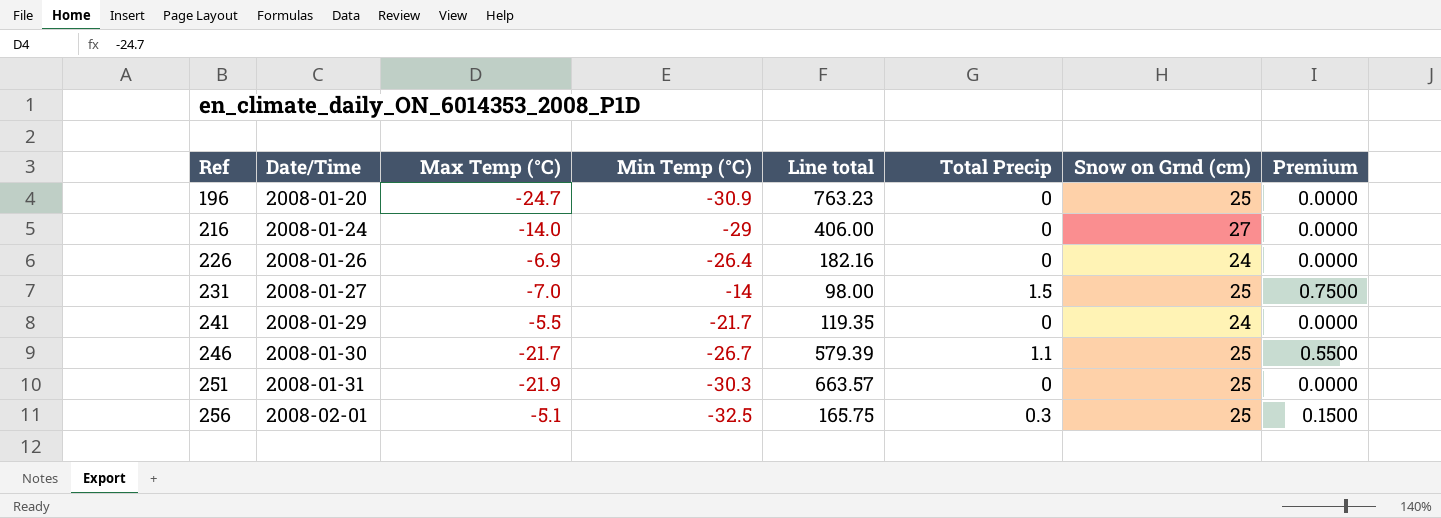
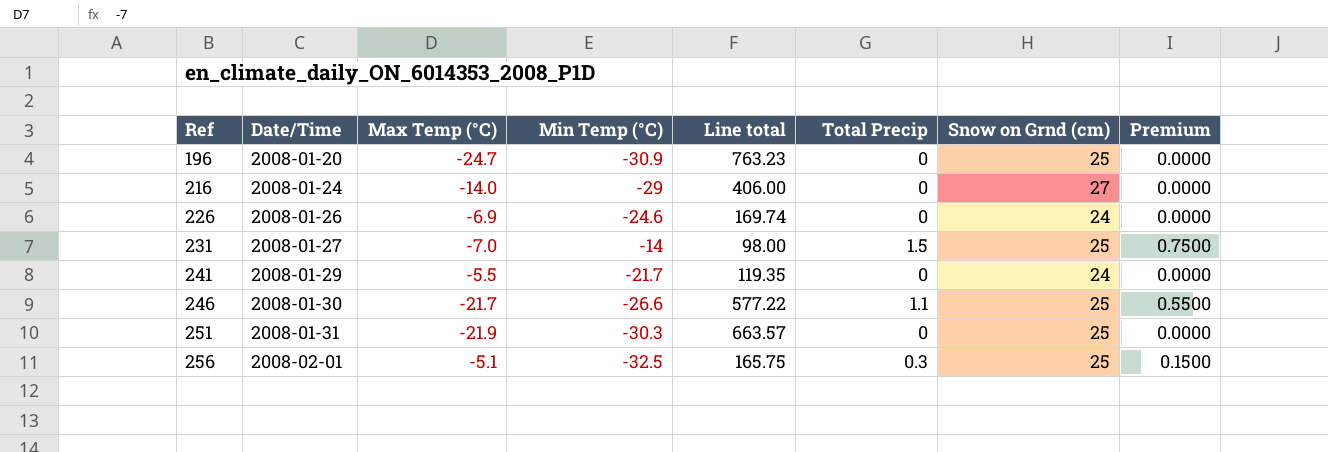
226 | Min Temp (°C): -26.4 -> -24.6
226 | Line total: 182.16 -> 169.74
246 | Min Temp (°C): -26.7 -> -26.6
246 | Line total: 579.39 -> 577.22

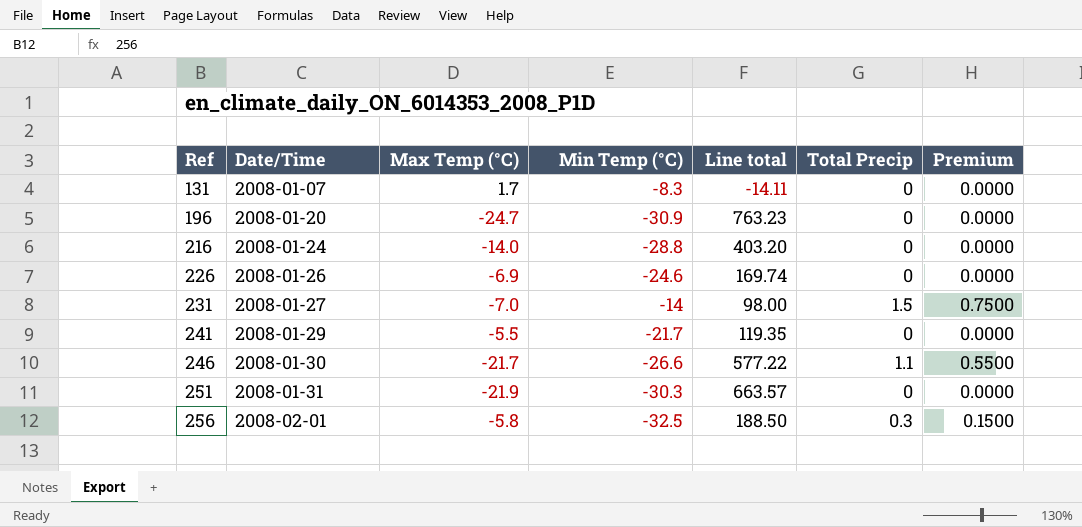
column Snow on Grnd (cm) | position: 7 -> none
row 131: none -> 2008-01-07 | 1.7 | -8.3 | -14.11 | 0 | 0.0000
216 | Min Temp (°C): -29 -> -28.8
216 | Line total: 406.00 -> 403.20
256 | Max Temp (°C): -5.1 -> -5.8
256 | Line total: 165.75 -> 188.50

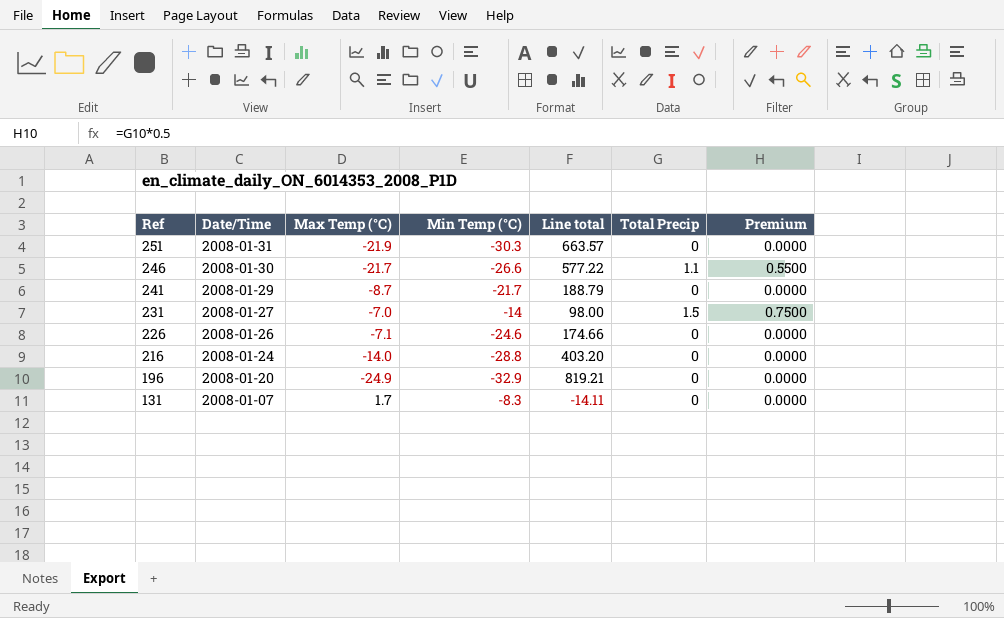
row order: Ref ascending -> Ref descending
row 256: 2008-02-01 | -5.8 | -32.5 | 188.50 | 0.3 | 0.1500 -> none
241 | Max Temp (°C): -5.5 -> -8.7
241 | Line total: 119.35 -> 188.79
226 | Max Temp (°C): -6.9 -> -7.1
226 | Line total: 169.74 -> 174.66
196 | Max Temp (°C): -24.7 -> -24.9
196 | Min Temp (°C): -30.9 -> -32.9
196 | Line total: 763.23 -> 819.21

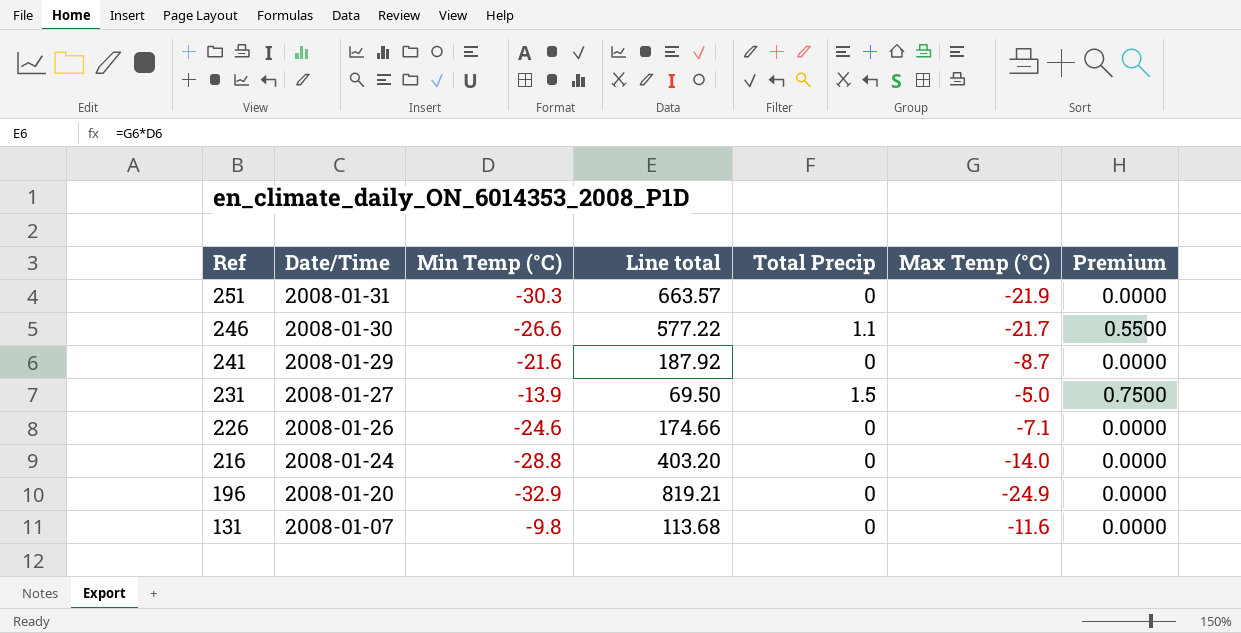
column Max Temp (°C) | position: 3 -> 6
241 | Min Temp (°C): -21.7 -> -21.6
241 | Line total: 188.79 -> 187.92
231 | Min Temp (°C): -14 -> -13.9
231 | Line total: 98.00 -> 69.50
231 | Max Temp (°C): -7.0 -> -5.0
131 | Min Temp (°C): -8.3 -> -9.8
131 | Line total: -14.11 -> 113.68
131 | Max Temp (°C): 1.7 -> -11.6

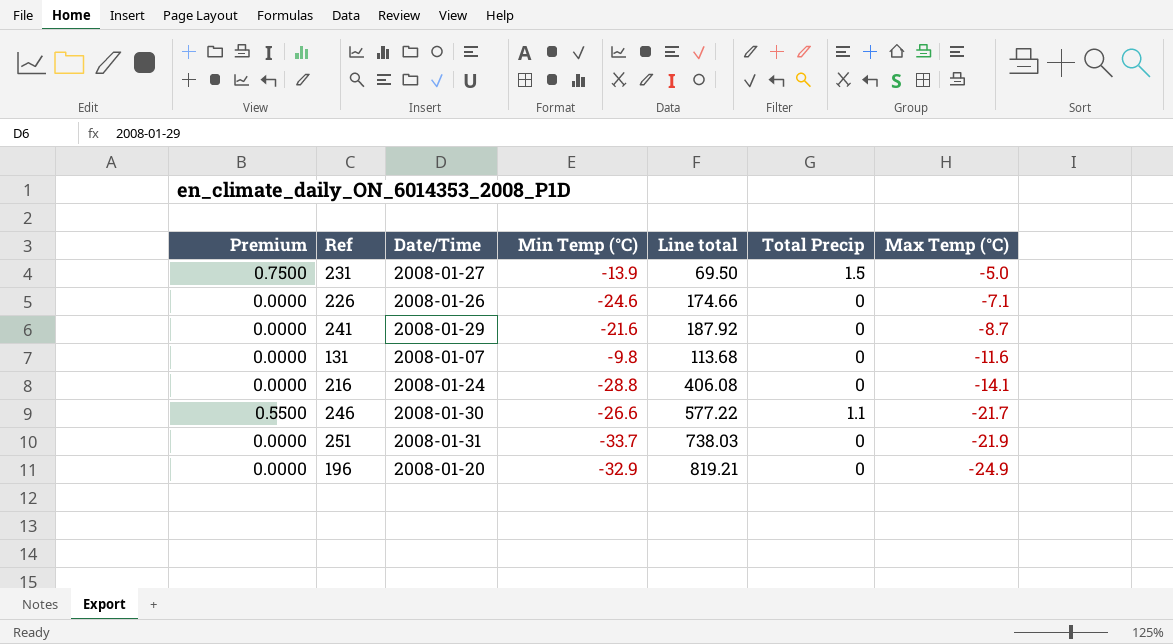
row order: Ref descending -> Max Temp (°C) descending
column Premium | position: 7 -> 1
216 | Line total: 403.20 -> 406.08
216 | Max Temp (°C): -14.0 -> -14.1
251 | Min Temp (°C): -30.3 -> -33.7
251 | Line total: 663.57 -> 738.03

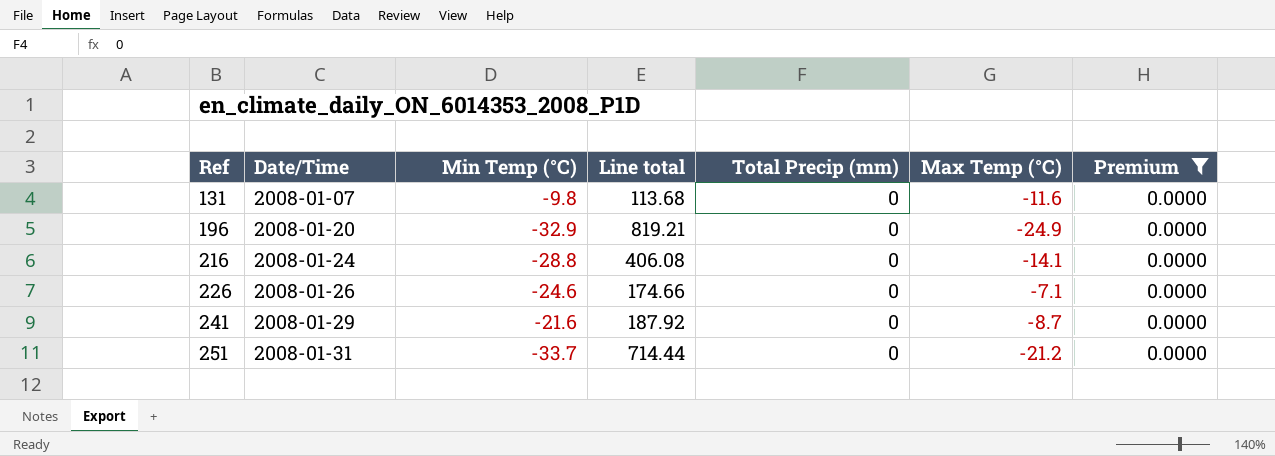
filter: none -> Premium = 0.0000
row order: Max Temp (°C) descending -> Ref ascending
column name: Total Precip -> Total Precip (mm)
column Premium | position: 1 -> 7
251 | Line total: 738.03 -> 714.44
251 | Max Temp (°C): -21.9 -> -21.2

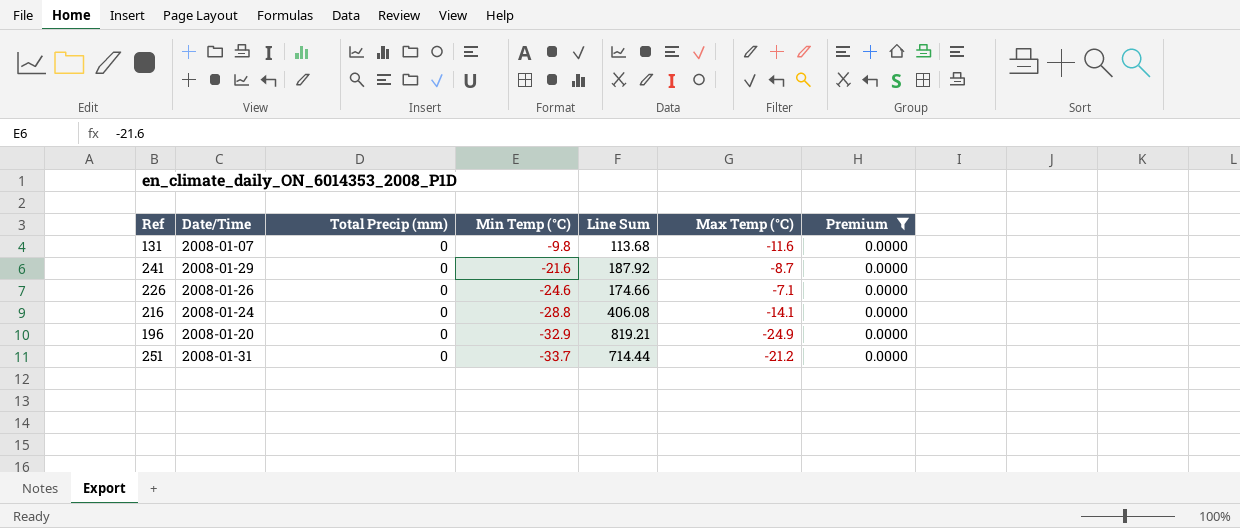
row order: Ref ascending -> Min Temp (°C) descending
column Total Precip (mm) | position: 5 -> 3
column name: Line total -> Line Sum

